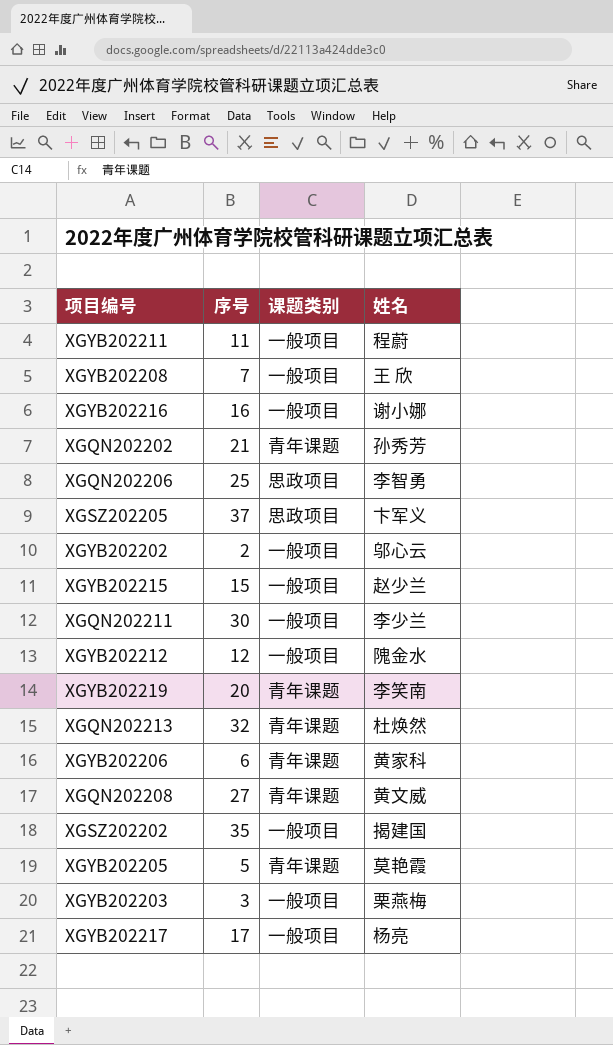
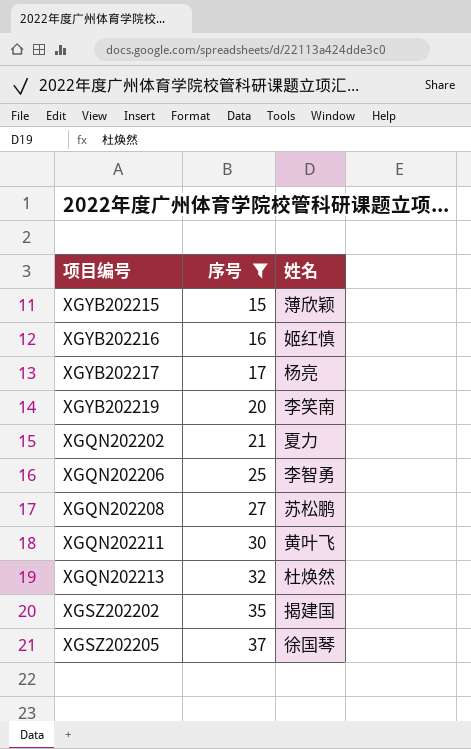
filter: none -> 序号 >= 15
row order: none -> 序号 ascending
column 课题类别 | position: 3 -> none
XGYB202215 | 姓名: 赵少兰 -> 薄欣颖
XGYB202216 | 姓名: 谢小娜 -> 姬红慎
XGQN202202 | 姓名: 孙秀芳 -> 夏力
XGQN202208 | 姓名: 黄文威 -> 苏松鹏
XGQN202211 | 姓名: 李少兰 -> 黄叶飞
XGSZ202205 | 姓名: 卞军义 -> 徐国琴

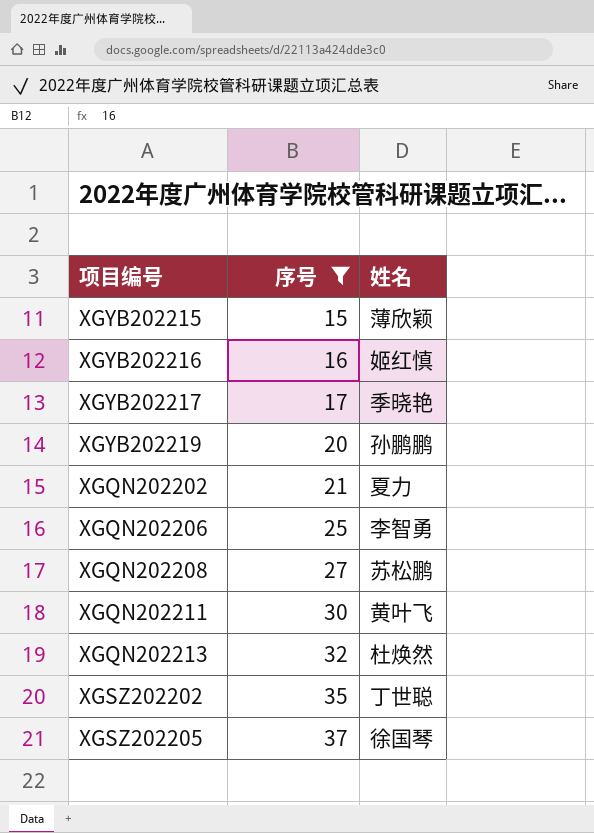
XGYB202217 | 姓名: 杨亮 -> 季晓艳
XGYB202219 | 姓名: 李笑南 -> 孙鹏鹏
XGSZ202202 | 姓名: 揭建国 -> 丁世聪

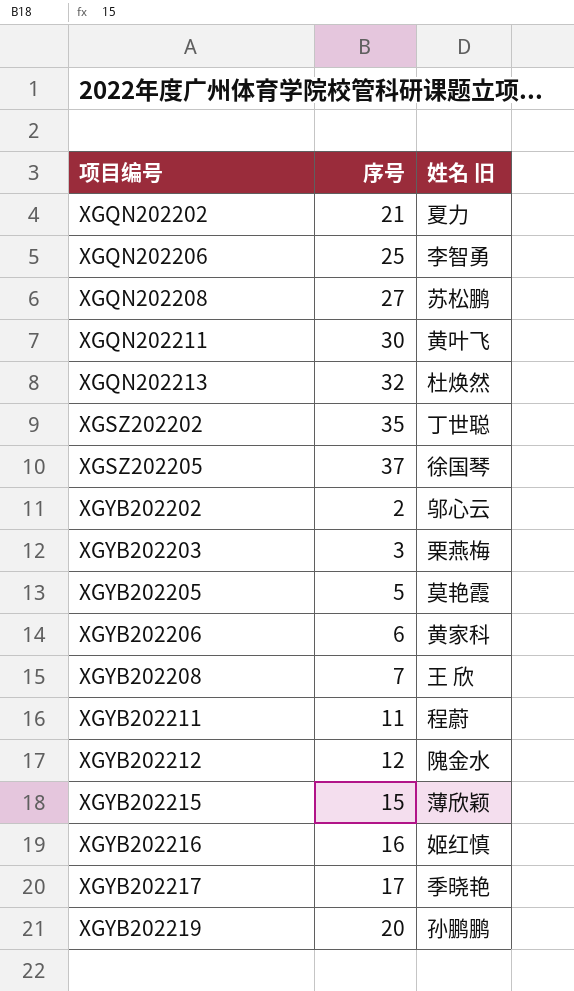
filter: 序号 >= 15 -> none
row order: 序号 ascending -> 项目编号 ascending
column name: 姓名 -> 姓名 旧

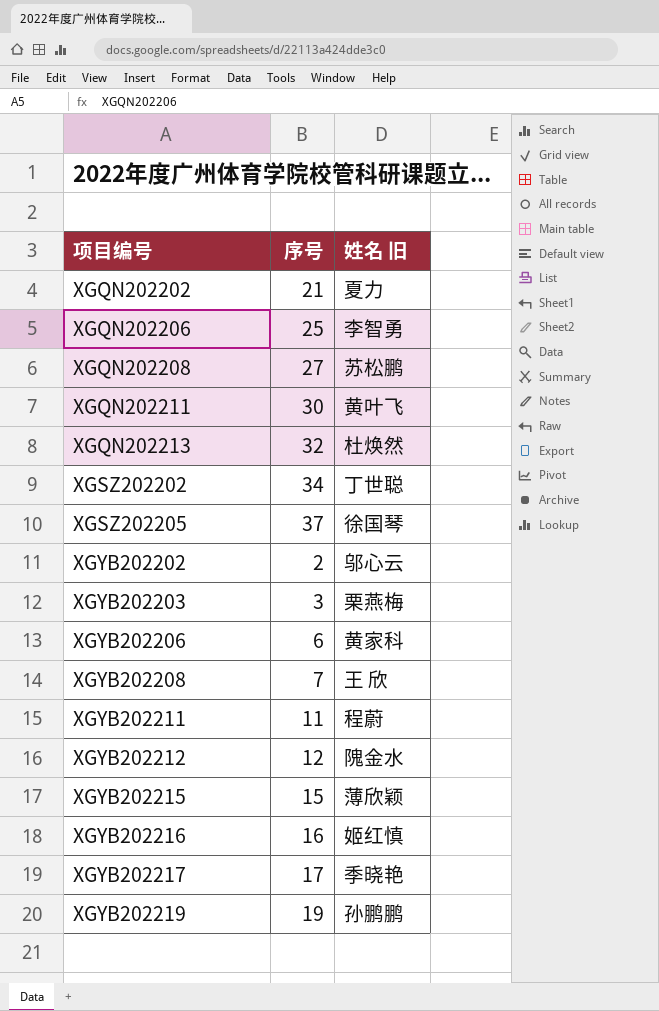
row XGYB202205: 5 | 莫艳霞 -> none
XGSZ202202 | 序号: 35 -> 34
XGYB202219 | 序号: 20 -> 19

